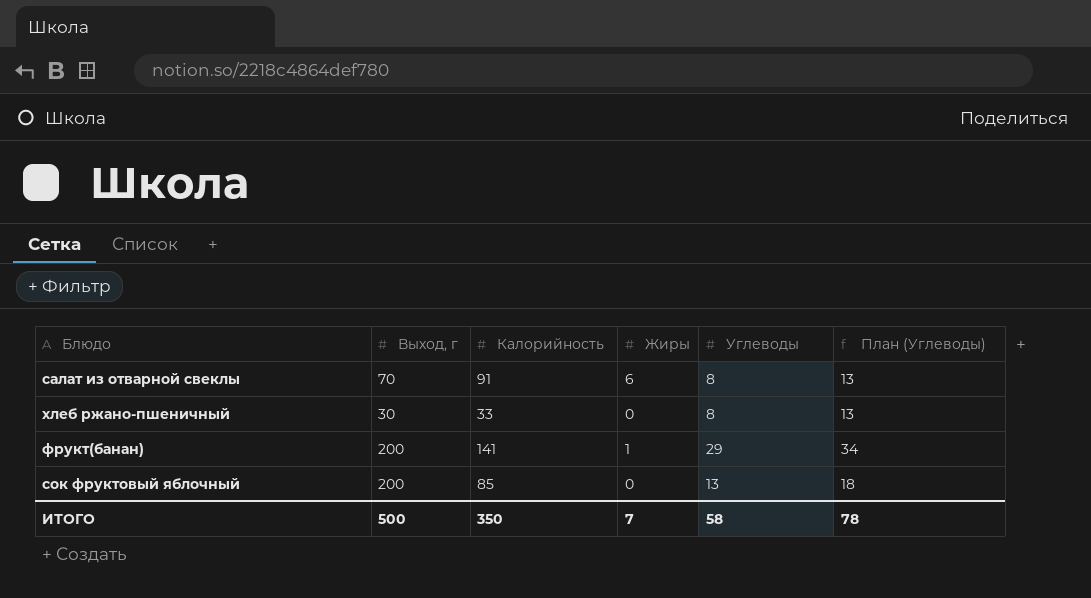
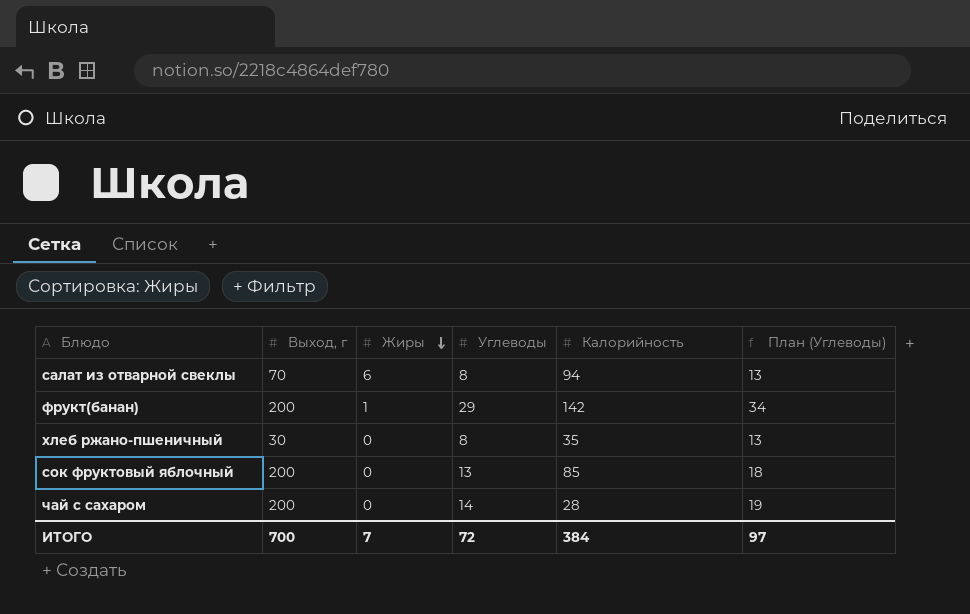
row order: none -> Жиры descending
column Калорийность | position: 3 -> 5
салат из отварной свеклы | Калорийность: 91 -> 94
фрукт(банан) | Калорийность: 141 -> 142
хлеб ржано-пшеничный | Калорийность: 33 -> 35
row чай с сахаром: none -> 200 | 0 | 14 | 28 | 19
ИТОГО | Выход, г: 500 -> 700
ИТОГО | Углеводы: 58 -> 72
ИТОГО | Калорийность: 350 -> 384
ИТОГО | План (Углеводы): 78 -> 97

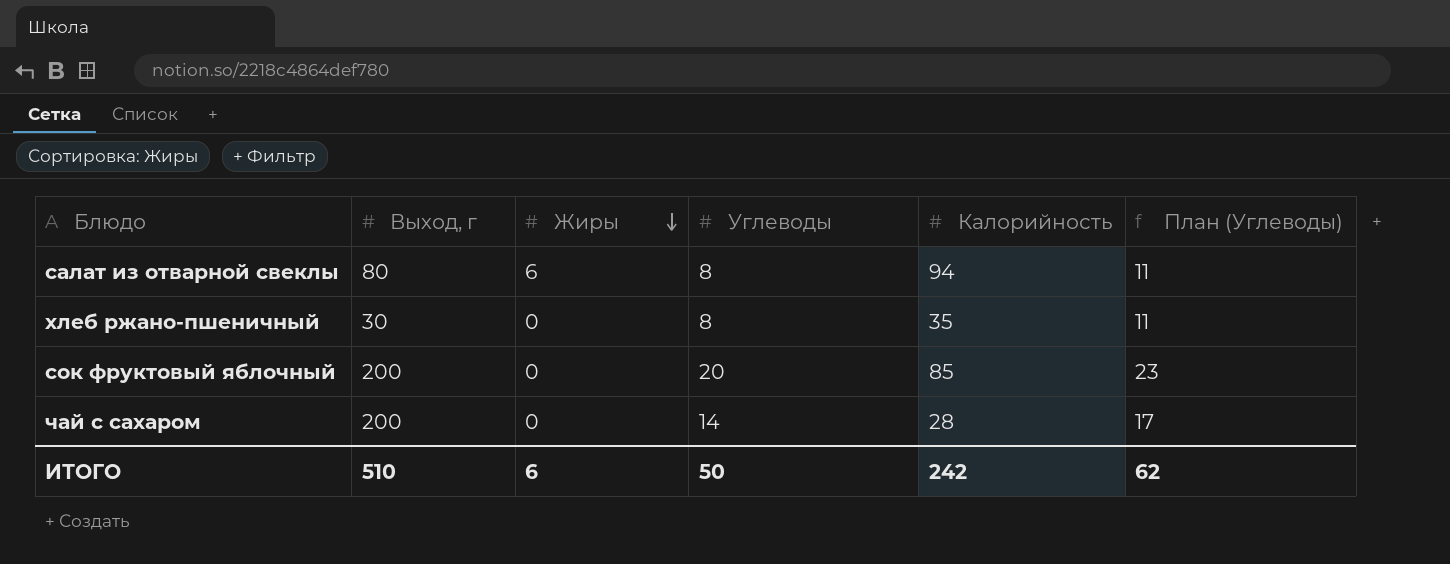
column План (Углеводы) | formula: [Углеводы] + 5 -> [Углеводы] + 3
row фрукт(банан): 200 | 1 | 29 | 142 | 34 -> none
салат из отварной свеклы | Выход, г: 70 -> 80
сок фруктовый яблочный | Углеводы: 13 -> 20
ИТОГО | Выход, г: 700 -> 510
ИТОГО | Жиры: 7 -> 6
ИТОГО | Углеводы: 72 -> 50
ИТОГО | Калорийность: 384 -> 242
ИТОГО | План (Углеводы): 97 -> 62

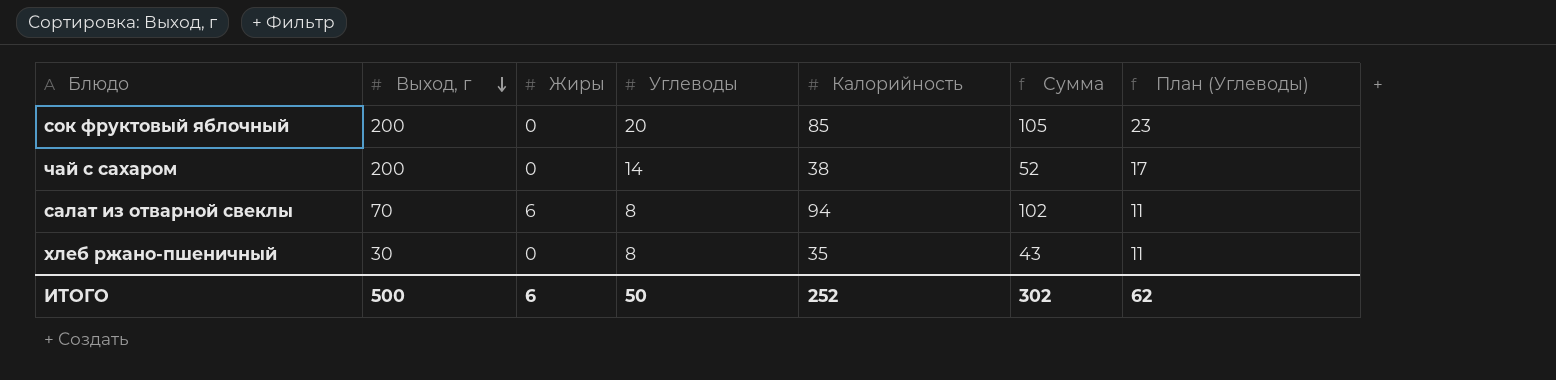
row order: Жиры descending -> Выход, г descending
column Сумма | formula: none -> [Углеводы] + [Калорийность]
чай с сахаром | Калорийность: 28 -> 38
салат из отварной свеклы | Выход, г: 80 -> 70
ИТОГО | Выход, г: 510 -> 500
ИТОГО | Калорийность: 242 -> 252

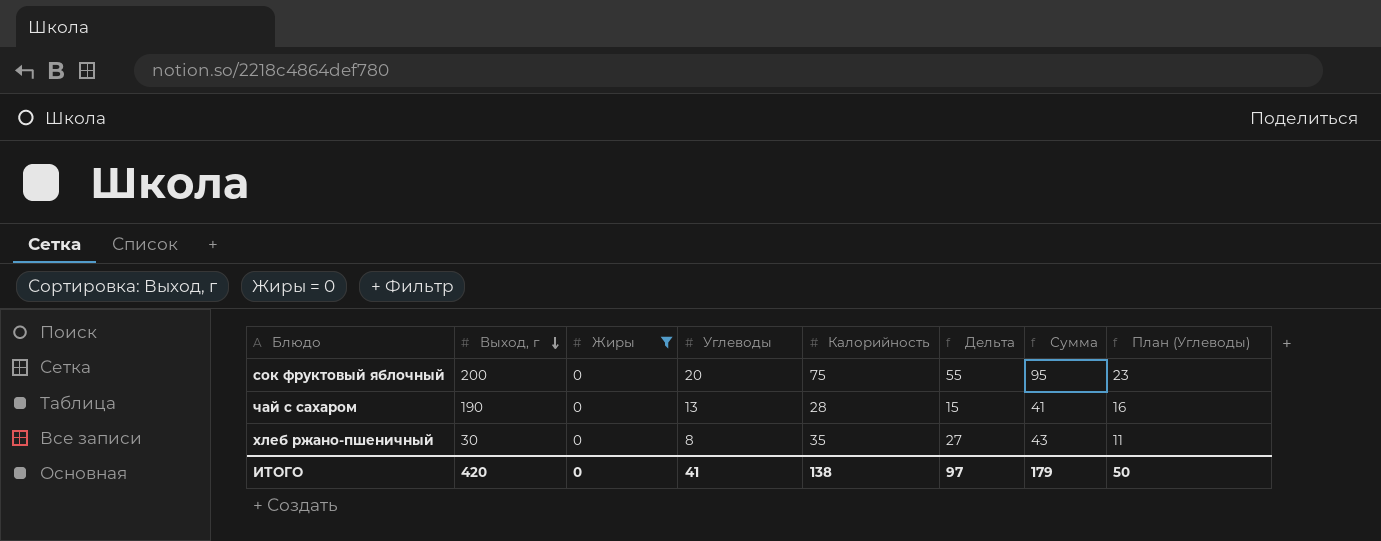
filter: none -> Жиры = 0
column Дельта | formula: none -> [Калорийность] - [Углеводы]
сок фруктовый яблочный | Калорийность: 85 -> 75
сок фруктовый яблочный | Сумма: 105 -> 95
чай с сахаром | Выход, г: 200 -> 190
чай с сахаром | Углеводы: 14 -> 13
чай с сахаром | Калорийность: 38 -> 28
чай с сахаром | Сумма: 52 -> 41
чай с сахаром | План (Углеводы): 17 -> 16
ИТОГО | Выход, г: 500 -> 420
ИТОГО | Жиры: 6 -> 0
ИТОГО | Углеводы: 50 -> 41
ИТОГО | Калорийность: 252 -> 138
ИТОГО | Сумма: 302 -> 179
ИТОГО | План (Углеводы): 62 -> 50

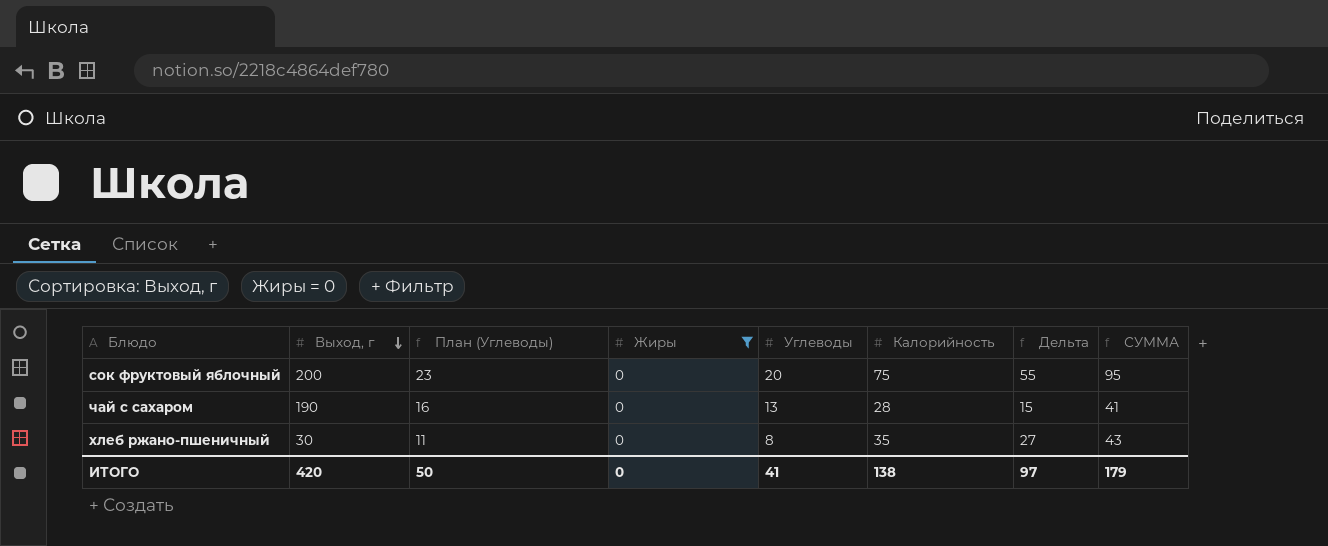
column План (Углеводы) | position: 8 -> 3
column name: Сумма -> СУММА

